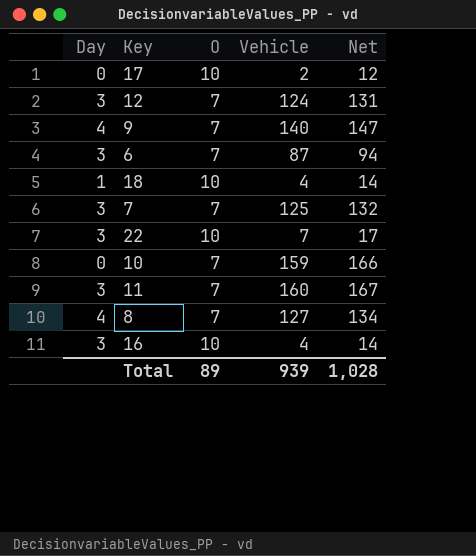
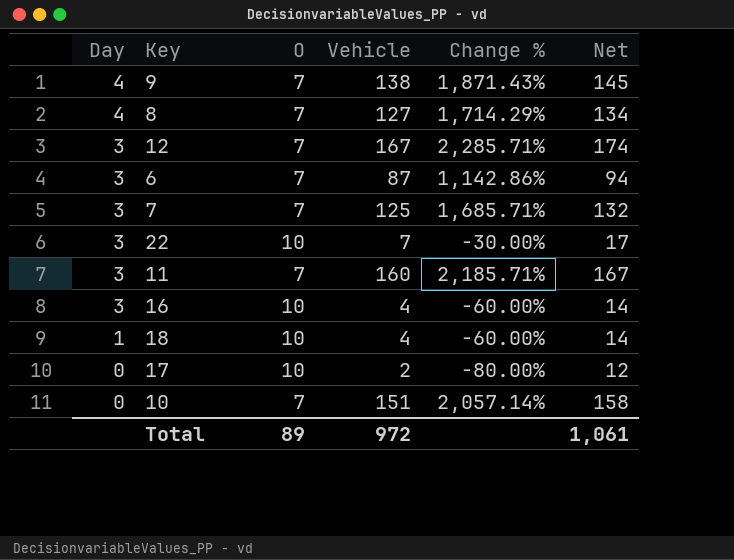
row order: none -> Day descending
column Change % | formula: none -> ([Vehicle] - [O]) / [O]
9 | Vehicle: 140 -> 138
9 | Net: 147 -> 145
12 | Vehicle: 124 -> 167
12 | Net: 131 -> 174
10 | Vehicle: 159 -> 151
10 | Net: 166 -> 158
Total | Vehicle: 939 -> 972
Total | Net: 1,028 -> 1,061

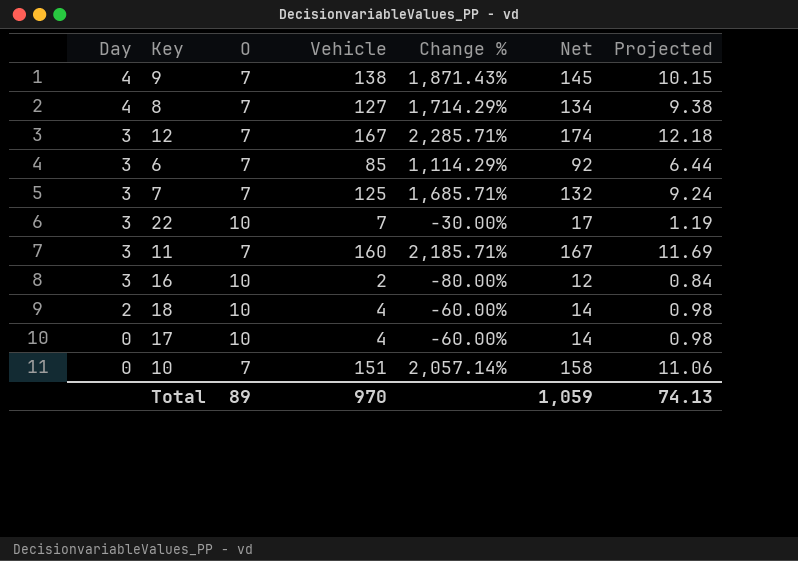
column Projected | formula: none -> [Net] * 0.07
6 | Vehicle: 87 -> 85
6 | Change %: 1,142.86% -> 1,114.29%
6 | Net: 94 -> 92
16 | Vehicle: 4 -> 2
16 | Change %: -60.00% -> -80.00%
16 | Net: 14 -> 12
18 | Day: 1 -> 2
17 | Vehicle: 2 -> 4
17 | Change %: -80.00% -> -60.00%
17 | Net: 12 -> 14
Total | Vehicle: 972 -> 970
Total | Net: 1,061 -> 1,059

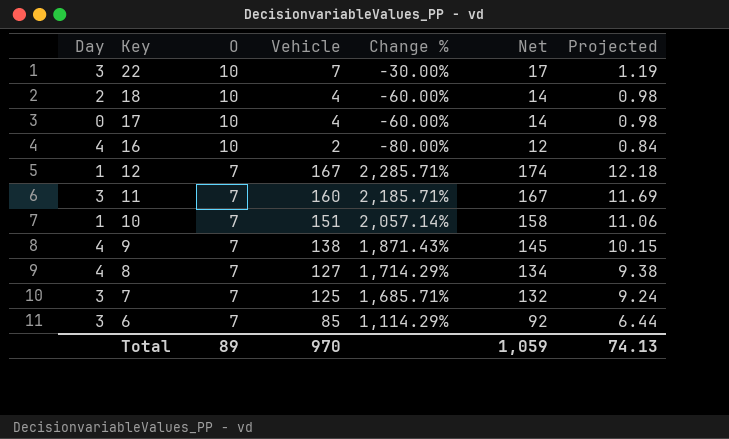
row order: Day descending -> Key descending
16 | Day: 3 -> 4
12 | Day: 3 -> 1
10 | Day: 0 -> 1

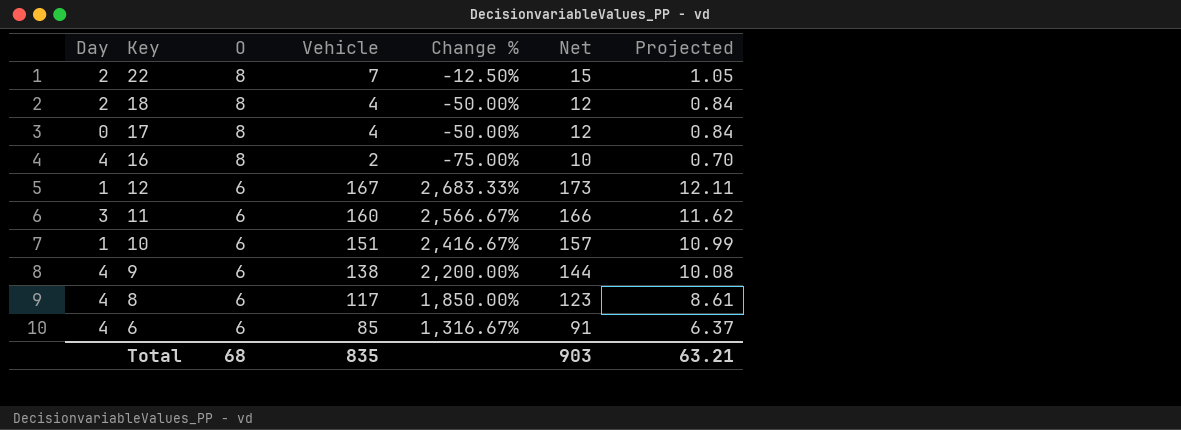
row 7: 3 | 7 | 125 | 1,685.71% | 132 | 9.24 -> none
22 | Day: 3 -> 2
22 | O: 10 -> 8
22 | Change %: -30.00% -> -12.50%
22 | Net: 17 -> 15
22 | Projected: 1.19 -> 1.05
18 | O: 10 -> 8
18 | Change %: -60.00% -> -50.00%
18 | Net: 14 -> 12
18 | Projected: 0.98 -> 0.84
17 | O: 10 -> 8
17 | Change %: -60.00% -> -50.00%
17 | Net: 14 -> 12
17 | Projected: 0.98 -> 0.84
16 | O: 10 -> 8
16 | Change %: -80.00% -> -75.00%
16 | Net: 12 -> 10
16 | Projected: 0.84 -> 0.70
12 | O: 7 -> 6
12 | Change %: 2,285.71% -> 2,683.33%
12 | Net: 174 -> 173
12 | Projected: 12.18 -> 12.11
11 | O: 7 -> 6
11 | Change %: 2,185.71% -> 2,566.67%
11 | Net: 167 -> 166
11 | Projected: 11.69 -> 11.62
10 | O: 7 -> 6
10 | Change %: 2,057.14% -> 2,416.67%
10 | Net: 158 -> 157
10 | Projected: 11.06 -> 10.99
9 | O: 7 -> 6
9 | Change %: 1,871.43% -> 2,200.00%
9 | Net: 145 -> 144
9 | Projected: 10.15 -> 10.08
8 | O: 7 -> 6
8 | Vehicle: 127 -> 117
8 | Change %: 1,714.29% -> 1,850.00%
8 | Net: 134 -> 123
8 | Projected: 9.38 -> 8.61
6 | Day: 3 -> 4
6 | O: 7 -> 6
6 | Change %: 1,114.29% -> 1,316.67%
6 | Net: 92 -> 91
6 | Projected: 6.44 -> 6.37
Total | O: 89 -> 68
Total | Vehicle: 970 -> 835
Total | Net: 1,059 -> 903
Total | Projected: 74.13 -> 63.21

